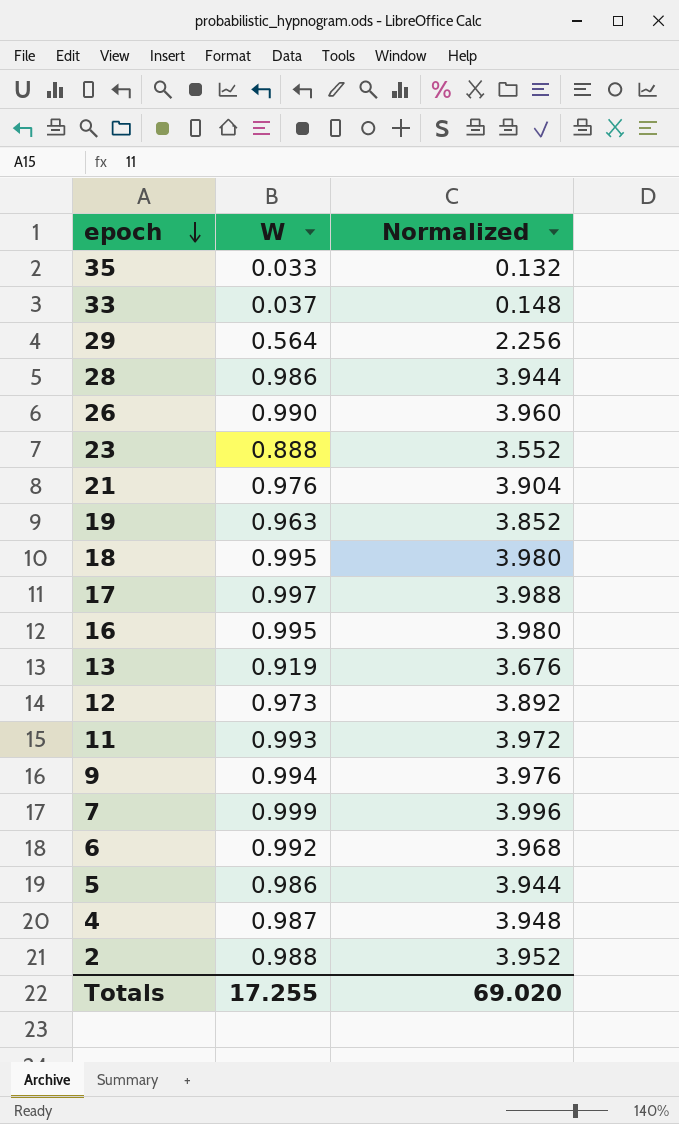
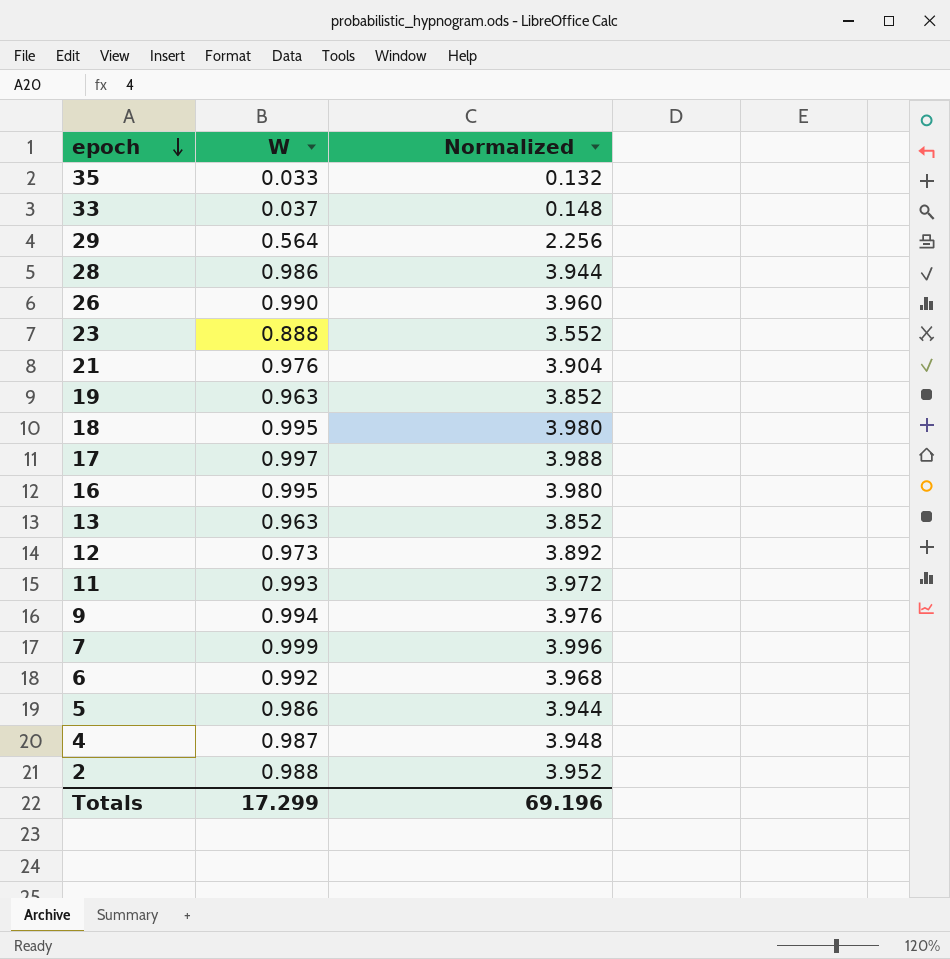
13 | W: 0.919 -> 0.963
13 | Normalized: 3.676 -> 3.852
Totals | W: 17.255 -> 17.299
Totals | Normalized: 69.020 -> 69.196

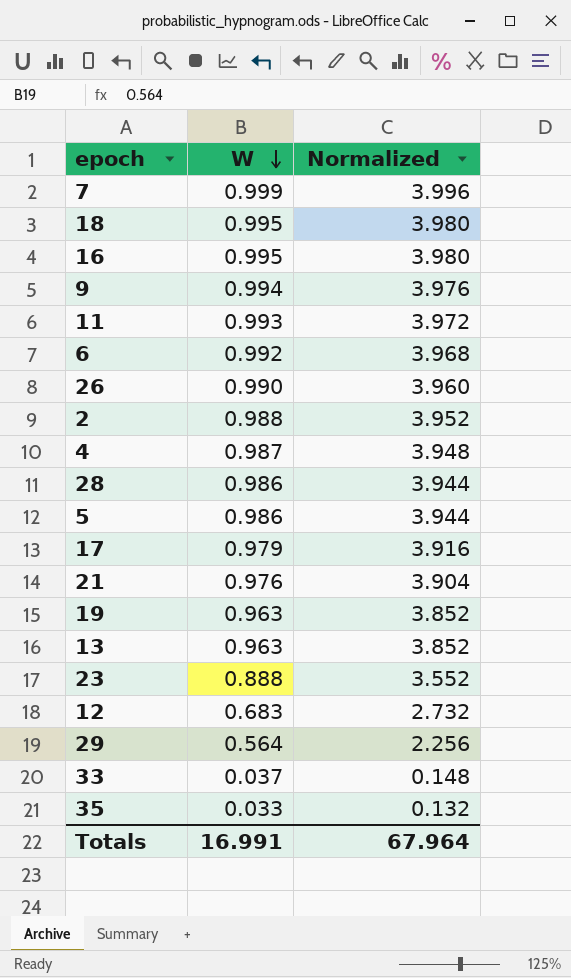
row order: epoch descending -> W descending
17 | W: 0.997 -> 0.979
17 | Normalized: 3.988 -> 3.916
12 | W: 0.973 -> 0.683
12 | Normalized: 3.892 -> 2.732
Totals | W: 17.299 -> 16.991
Totals | Normalized: 69.196 -> 67.964

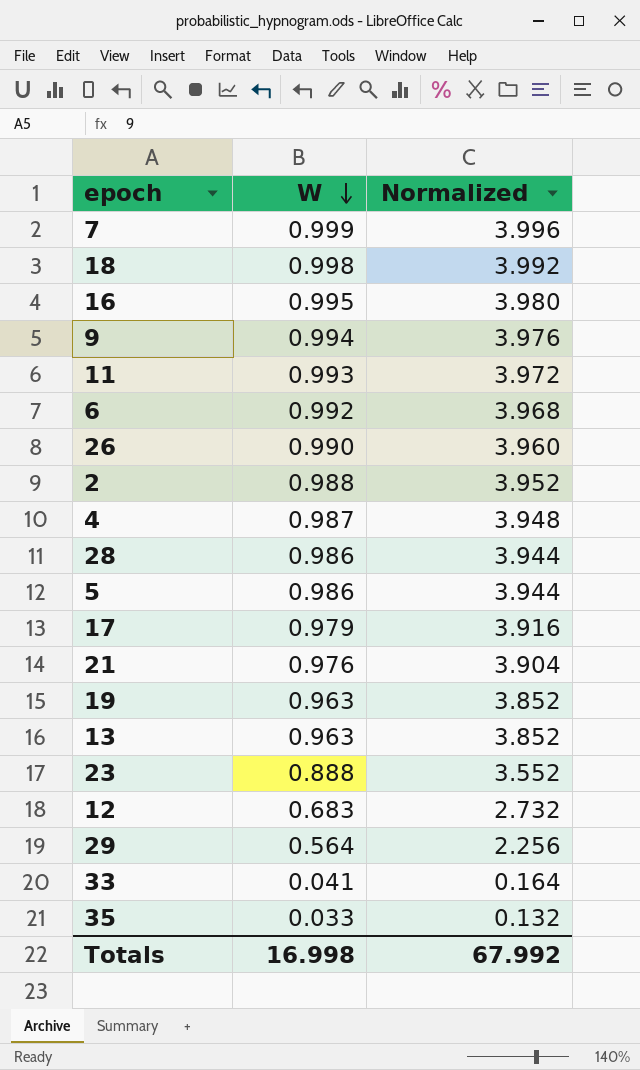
18 | W: 0.995 -> 0.998
18 | Normalized: 3.980 -> 3.992
33 | W: 0.037 -> 0.041
33 | Normalized: 0.148 -> 0.164
Totals | W: 16.991 -> 16.998
Totals | Normalized: 67.964 -> 67.992

